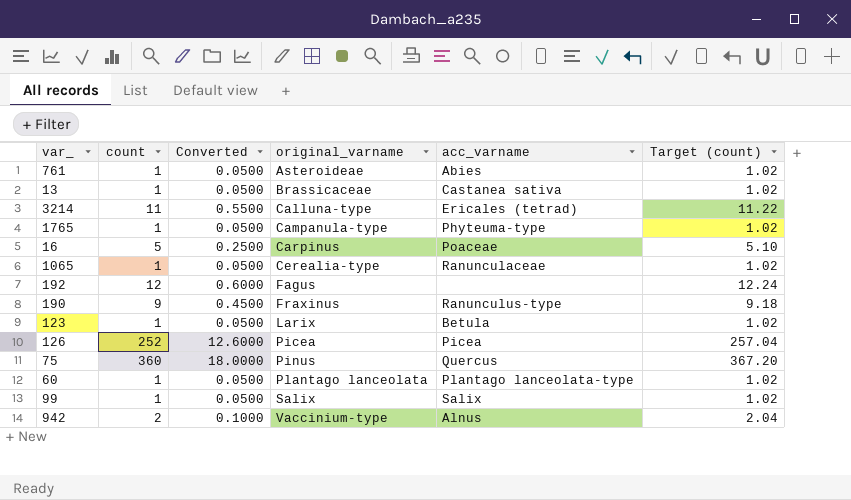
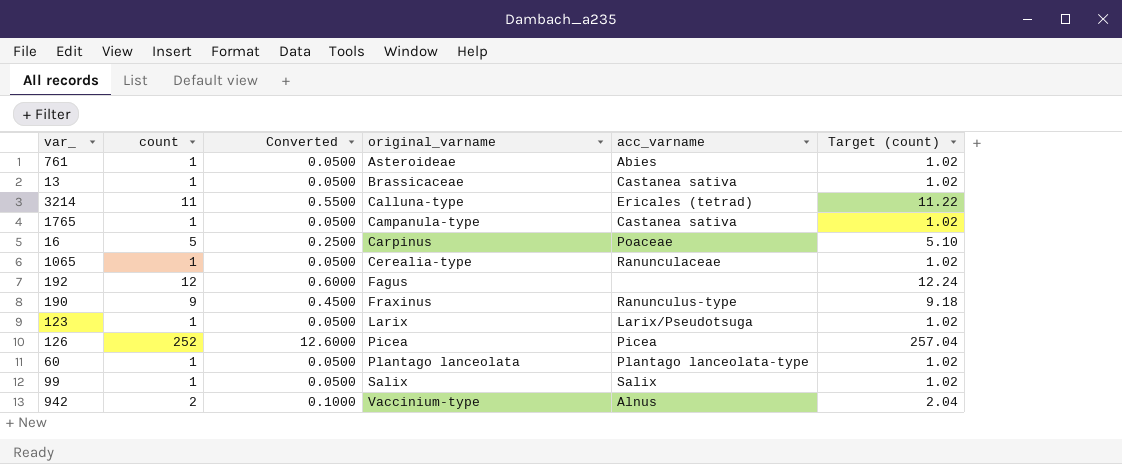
row 75: 360 | 18.0000 | Pinus | Quercus | 367.20 -> none
1765 | acc_varname: Phyteuma-type -> Castanea sativa
123 | acc_varname: Betula -> Larix/Pseudotsuga

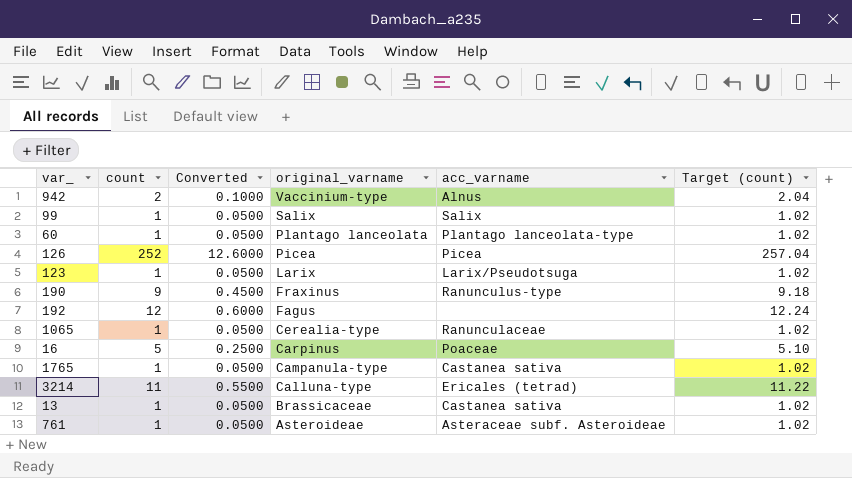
row order: original_varname ascending -> original_varname descending
761 | acc_varname: Abies -> Asteraceae subf. Asteroideae

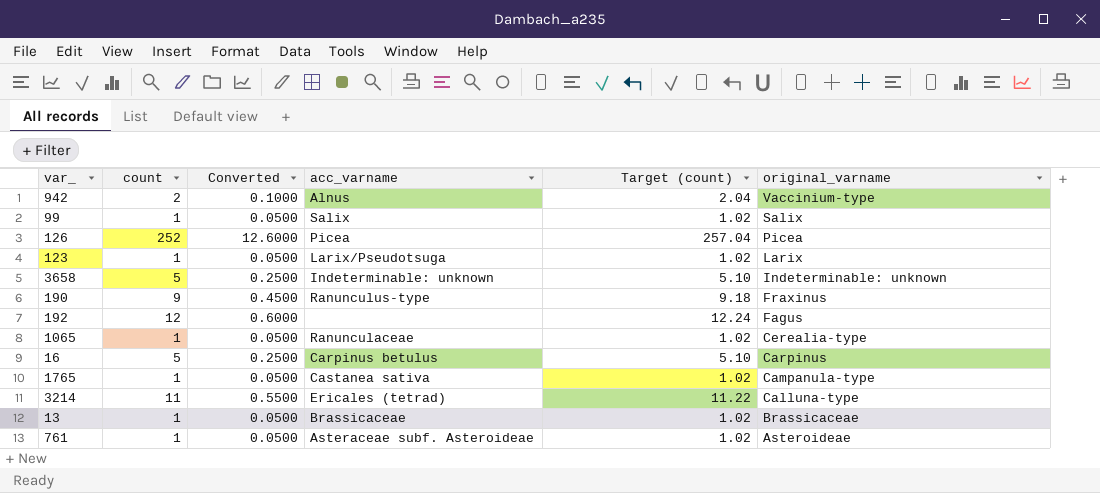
column original_varname | position: 4 -> 6
row 60: 1 | 0.0500 | Plantago lanceolata | Plantago lanceolata-type | 1.02 -> none
row 3658: none -> 5 | 0.2500 | Indeterminable: unknown | 5.10 | Indeterminable: unknown
16 | acc_varname: Poaceae -> Carpinus betulus
13 | acc_varname: Castanea sativa -> Brassicaceae

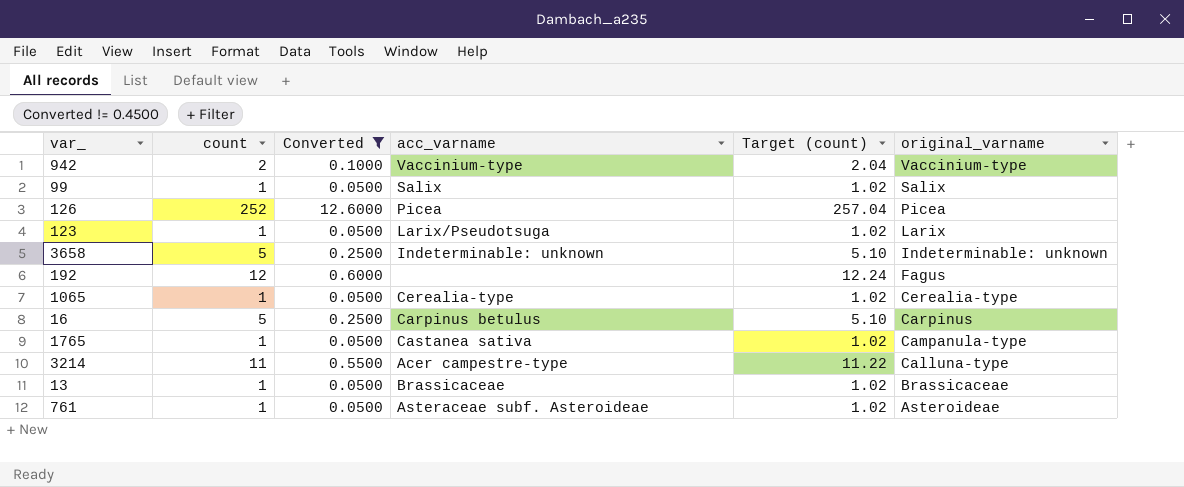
filter: none -> Converted != 0.4500
942 | acc_varname: Alnus -> Vaccinium-type
1065 | acc_varname: Ranunculaceae -> Cerealia-type
3214 | acc_varname: Ericales (tetrad) -> Acer campestre-type

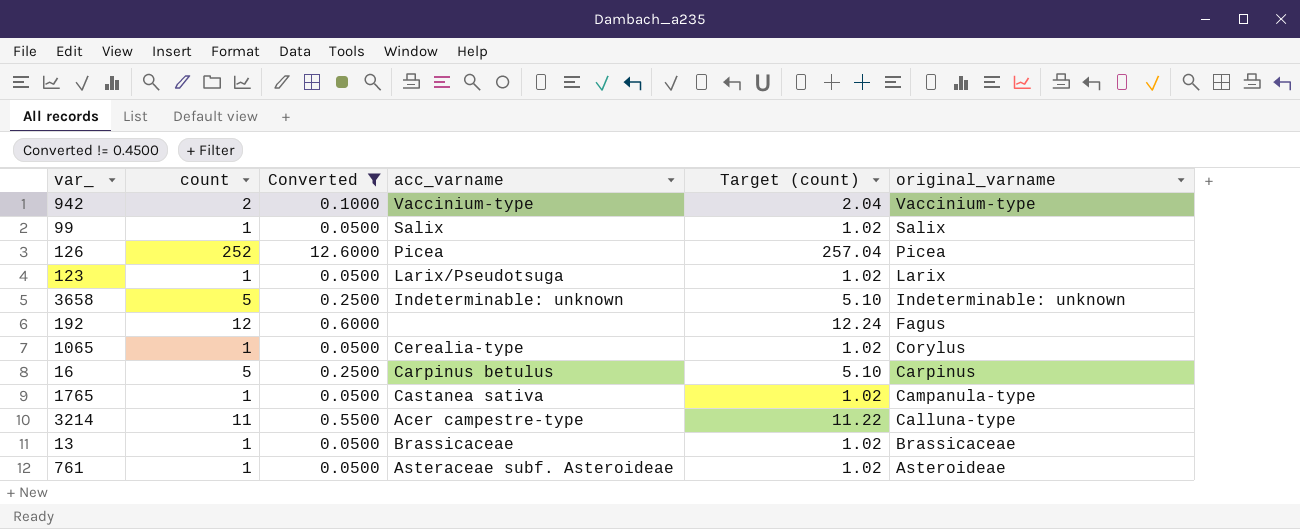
1065 | original_varname: Cerealia-type -> Corylus

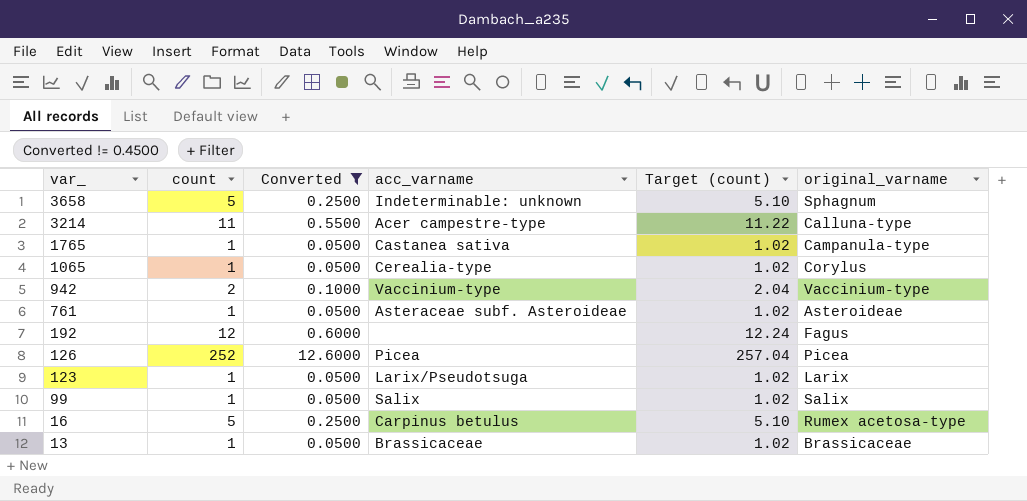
row order: original_varname descending -> var_ descending
3658 | original_varname: Indeterminable: unknown -> Sphagnum
16 | original_varname: Carpinus -> Rumex acetosa-type

